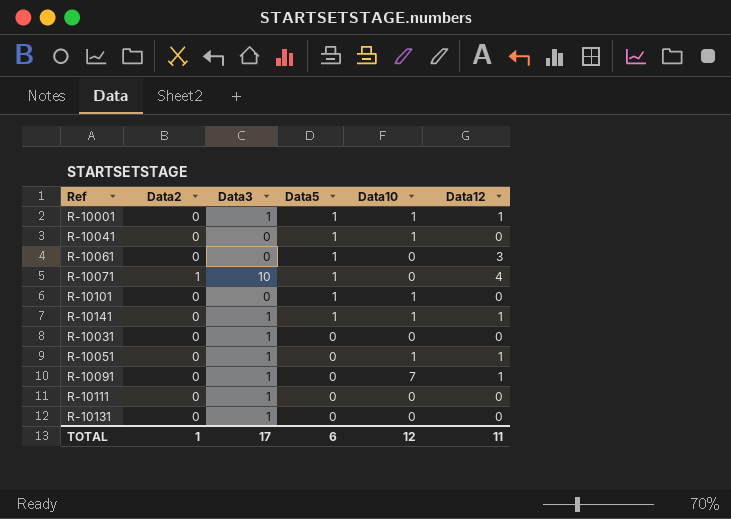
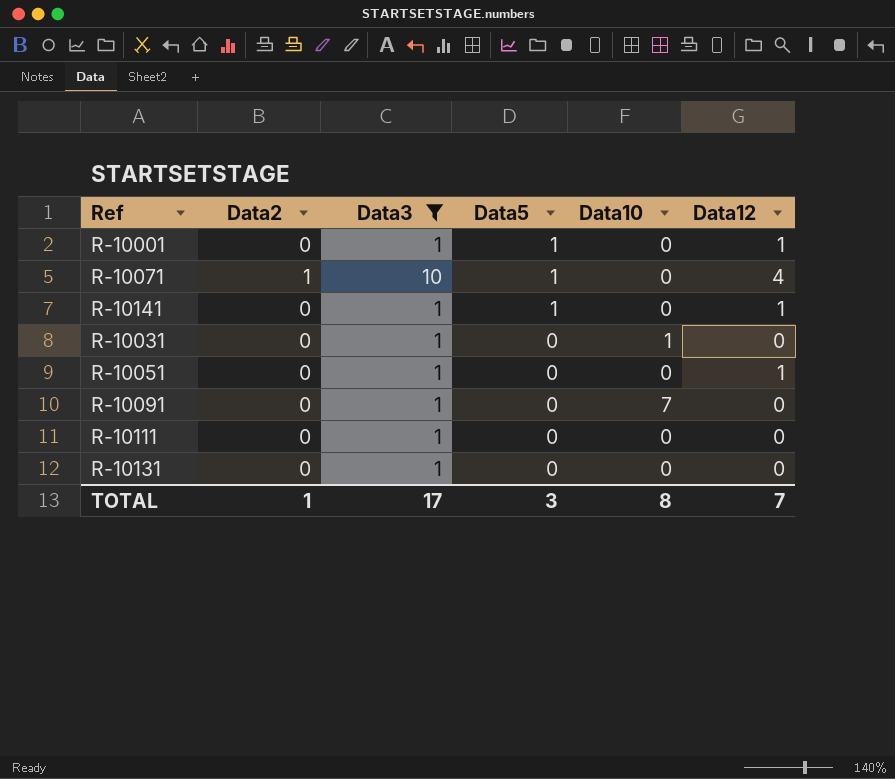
filter: none -> Data3 != 0
R-10001 | Data10: 1 -> 0
R-10141 | Data10: 1 -> 0
R-10031 | Data10: 0 -> 1
R-10051 | Data10: 1 -> 0
R-10091 | Data12: 1 -> 0
TOTAL | Data5: 6 -> 3
TOTAL | Data10: 12 -> 8
TOTAL | Data12: 11 -> 7

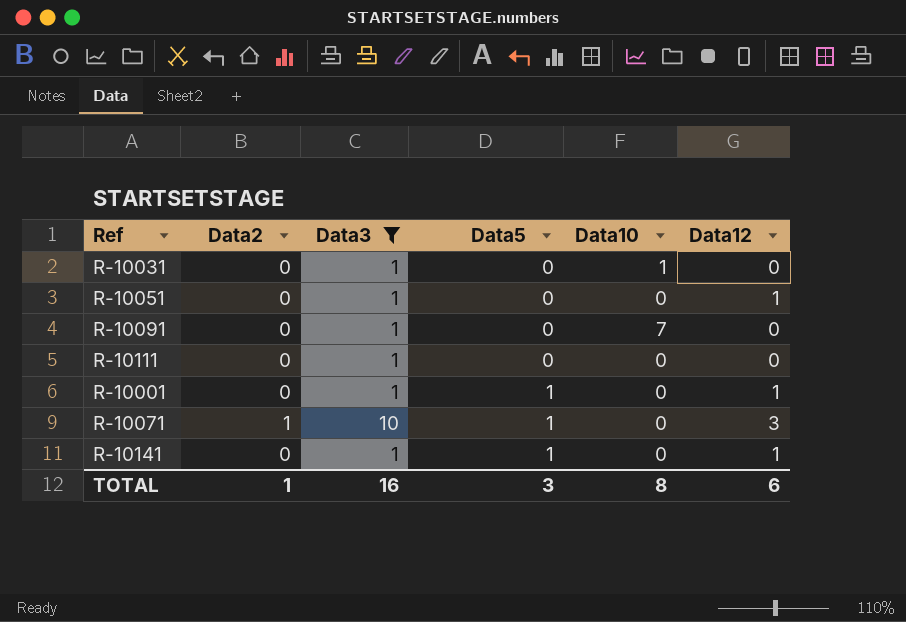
row order: Data5 descending -> Data5 ascending
row R-10131: 0 | 1 | 0 | 0 | 0 -> none
R-10071 | Data12: 4 -> 3
TOTAL | Data3: 17 -> 16
TOTAL | Data12: 7 -> 6

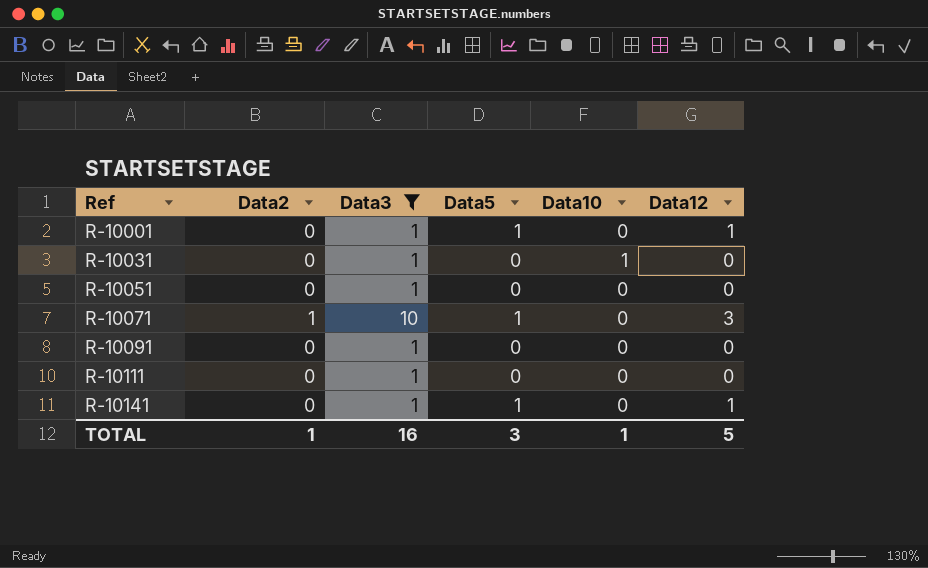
row order: Data5 ascending -> Ref ascending
R-10051 | Data12: 1 -> 0
R-10091 | Data10: 7 -> 0
TOTAL | Data10: 8 -> 1
TOTAL | Data12: 6 -> 5

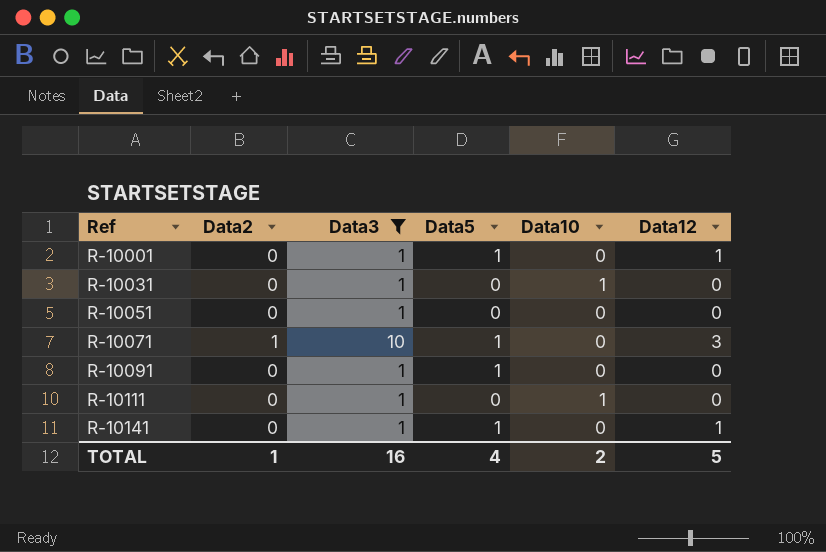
R-10091 | Data5: 0 -> 1
R-10111 | Data10: 0 -> 1
TOTAL | Data5: 3 -> 4
TOTAL | Data10: 1 -> 2

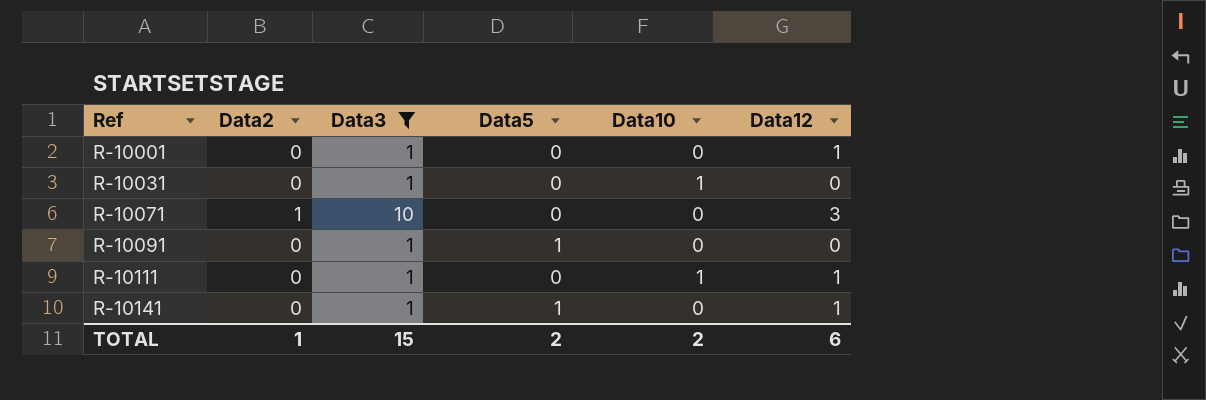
row R-10051: 0 | 1 | 0 | 0 | 0 -> none
R-10001 | Data5: 1 -> 0
R-10071 | Data5: 1 -> 0
R-10111 | Data12: 0 -> 1
TOTAL | Data3: 16 -> 15
TOTAL | Data5: 4 -> 2
TOTAL | Data12: 5 -> 6

